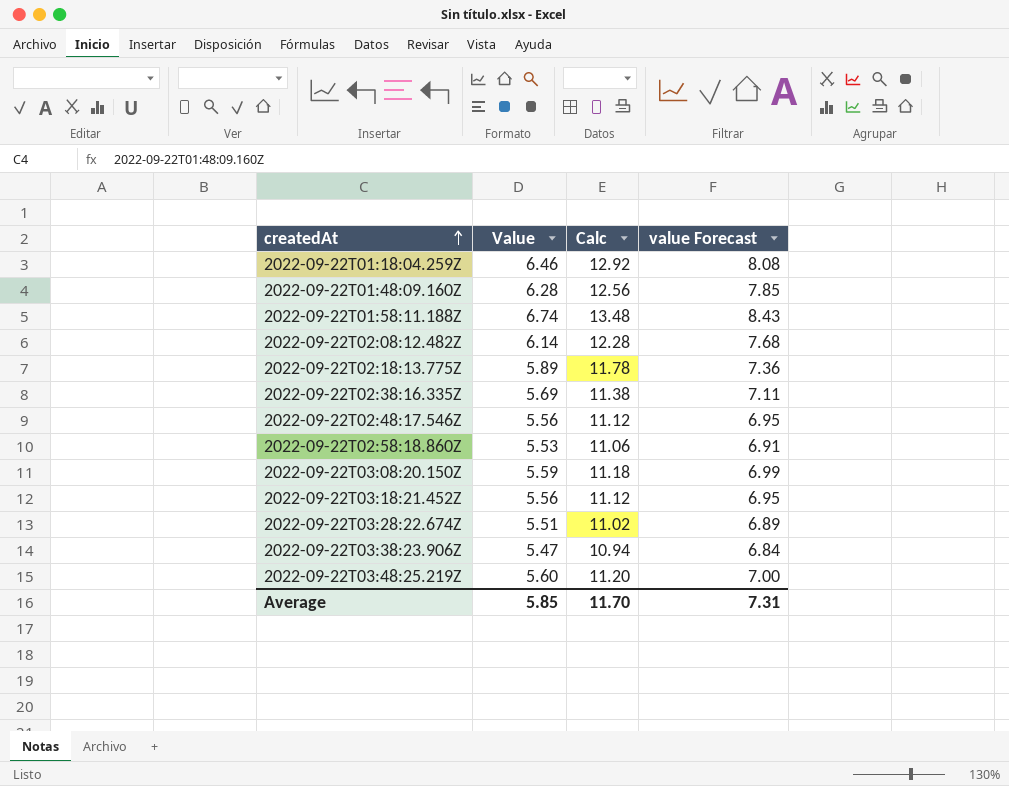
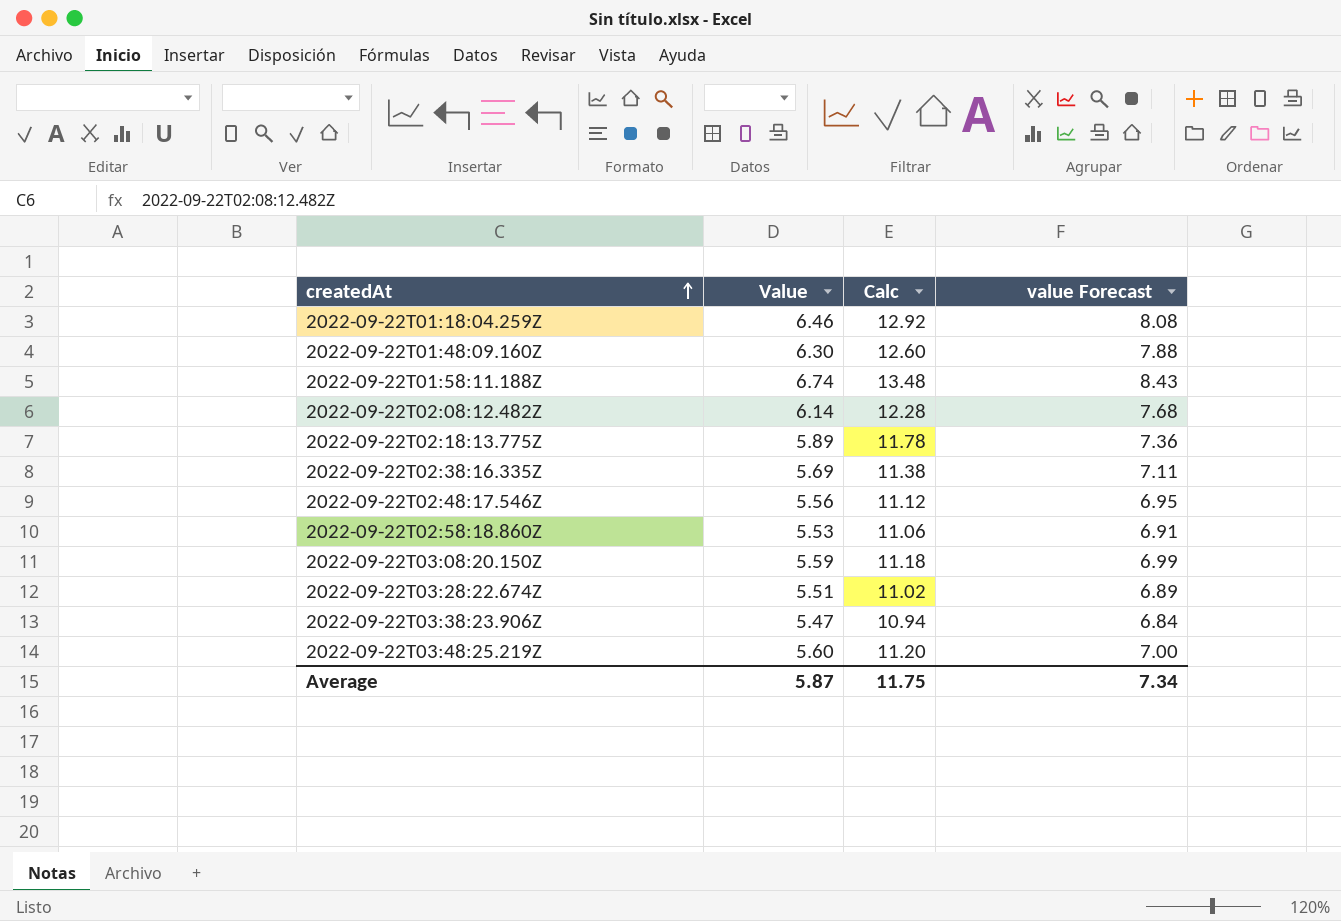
row 2022-09-22T03:18:21.452Z: 5.56 | 11.12 | 6.95 -> none
2022-09-22T01:48:09.160Z | Value: 6.28 -> 6.30
2022-09-22T01:48:09.160Z | Calc: 12.56 -> 12.60
2022-09-22T01:48:09.160Z | value Forecast: 7.85 -> 7.88
Average | Value: 5.85 -> 5.87
Average | Calc: 11.70 -> 11.75
Average | value Forecast: 7.31 -> 7.34

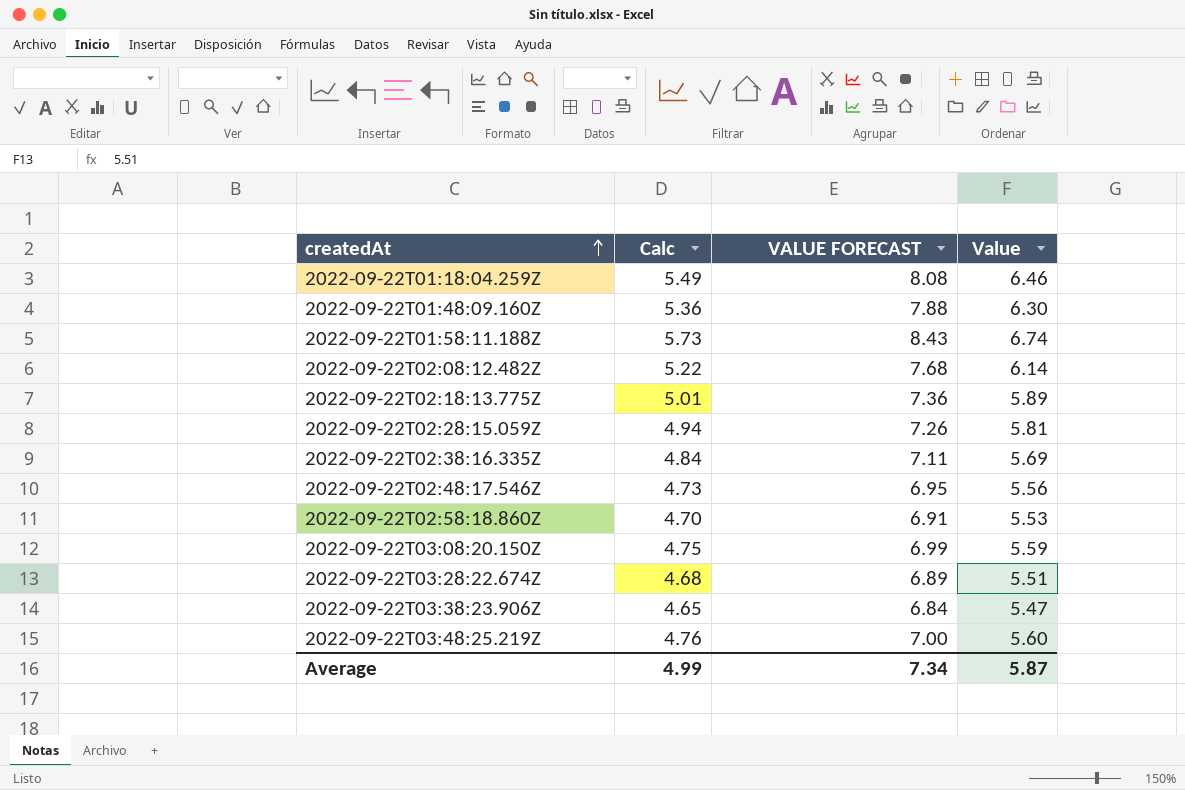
column Calc | formula: [Value] * 2 -> [Value] * 0.85
column name: value Forecast -> VALUE FORECAST
column Value | position: 2 -> 4
row 2022-09-22T02:28:15.059Z: none -> 4.94 | 7.26 | 5.81
Average | Calc: 11.75 -> 4.99

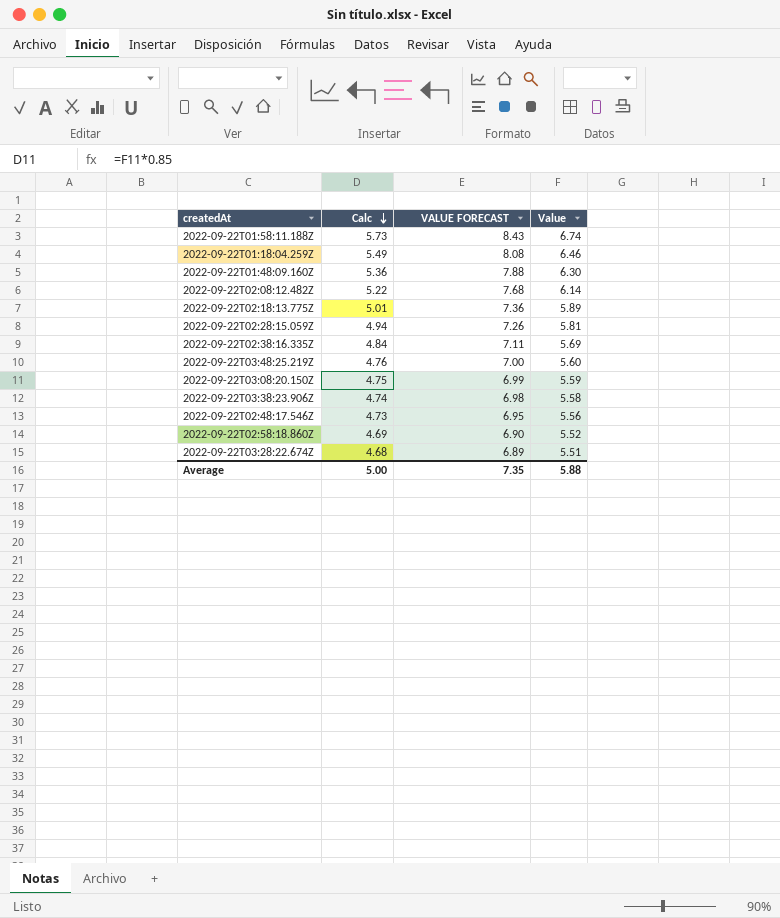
row order: createdAt ascending -> Calc descending
2022-09-22T03:38:23.906Z | Calc: 4.65 -> 4.74
2022-09-22T03:38:23.906Z | VALUE FORECAST: 6.84 -> 6.98
2022-09-22T03:38:23.906Z | Value: 5.47 -> 5.58
2022-09-22T02:58:18.860Z | Calc: 4.70 -> 4.69
2022-09-22T02:58:18.860Z | VALUE FORECAST: 6.91 -> 6.90
2022-09-22T02:58:18.860Z | Value: 5.53 -> 5.52
Average | Calc: 4.99 -> 5.00
Average | VALUE FORECAST: 7.34 -> 7.35
Average | Value: 5.87 -> 5.88

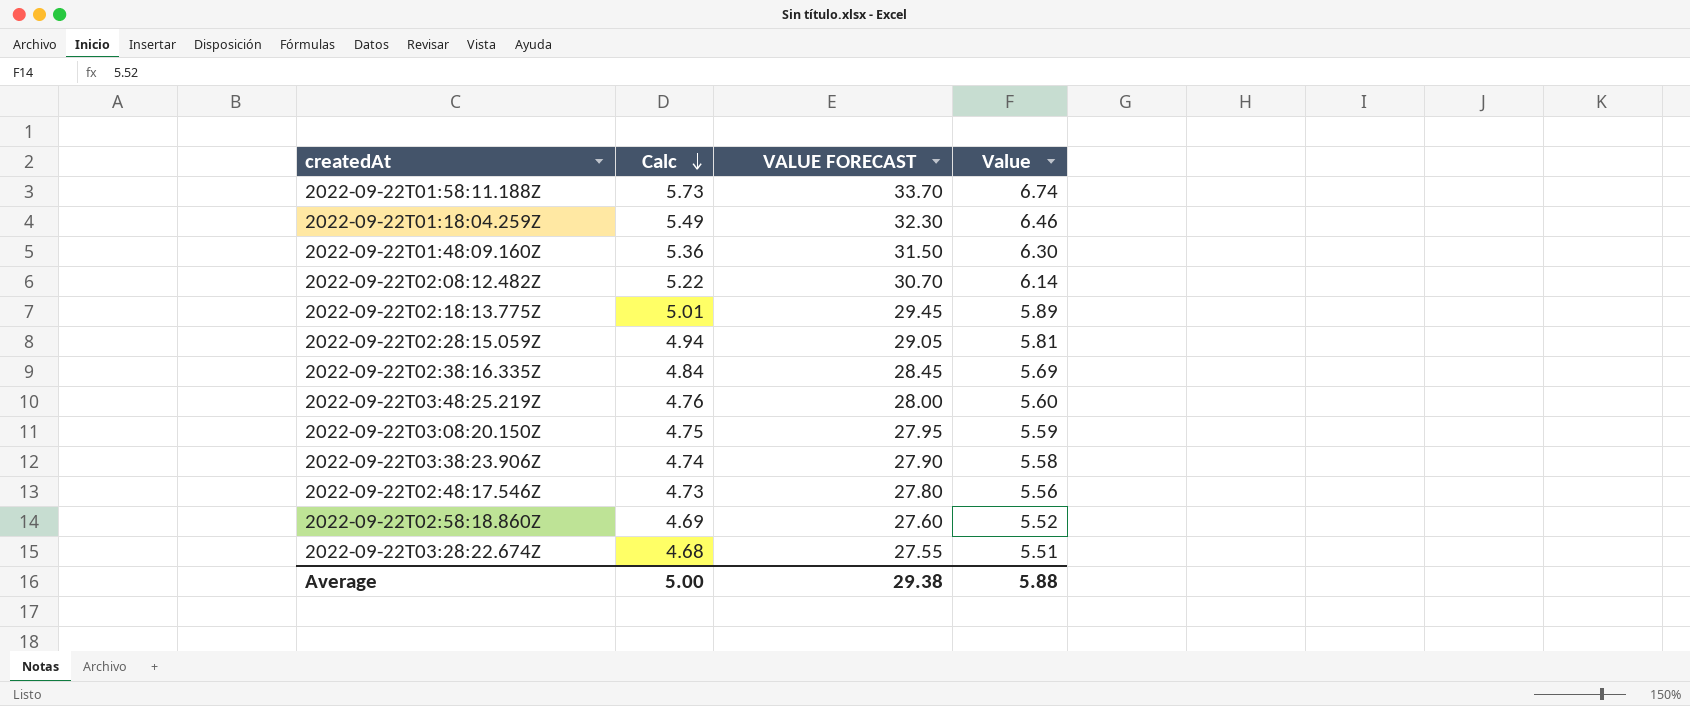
column VALUE FORECAST | formula: [Value] * 1.25 -> [Value] * 5
Average | VALUE FORECAST: 7.35 -> 29.38

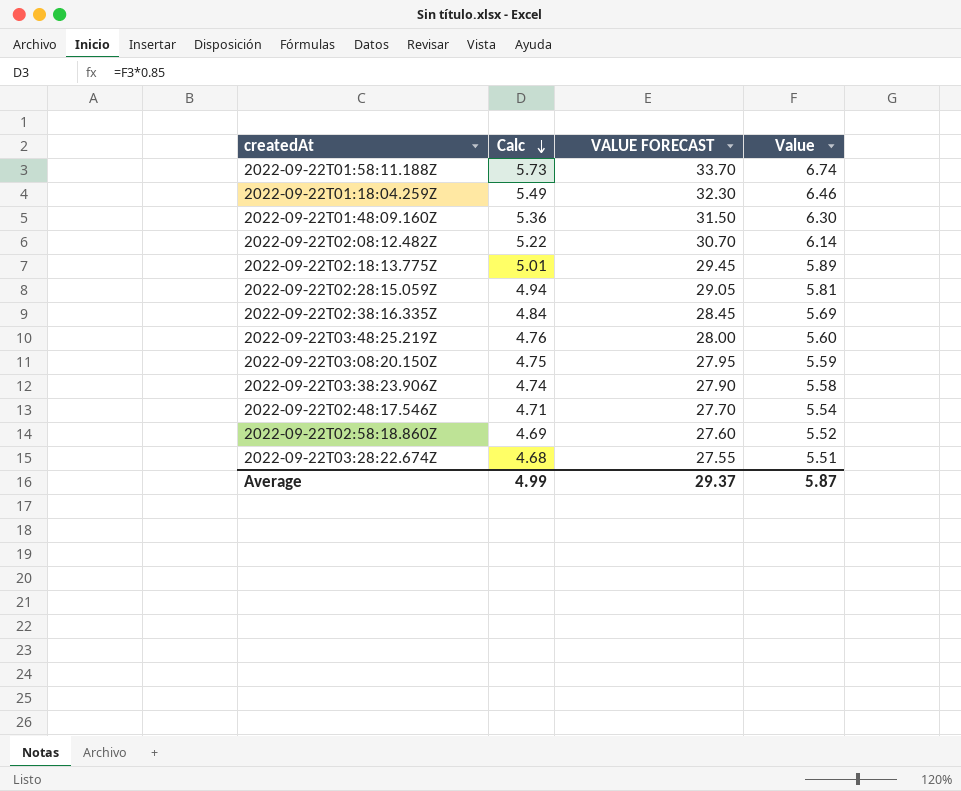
2022-09-22T02:48:17.546Z | Calc: 4.73 -> 4.71
2022-09-22T02:48:17.546Z | VALUE FORECAST: 27.80 -> 27.70
2022-09-22T02:48:17.546Z | Value: 5.56 -> 5.54
Average | Calc: 5.00 -> 4.99
Average | VALUE FORECAST: 29.38 -> 29.37
Average | Value: 5.88 -> 5.87

